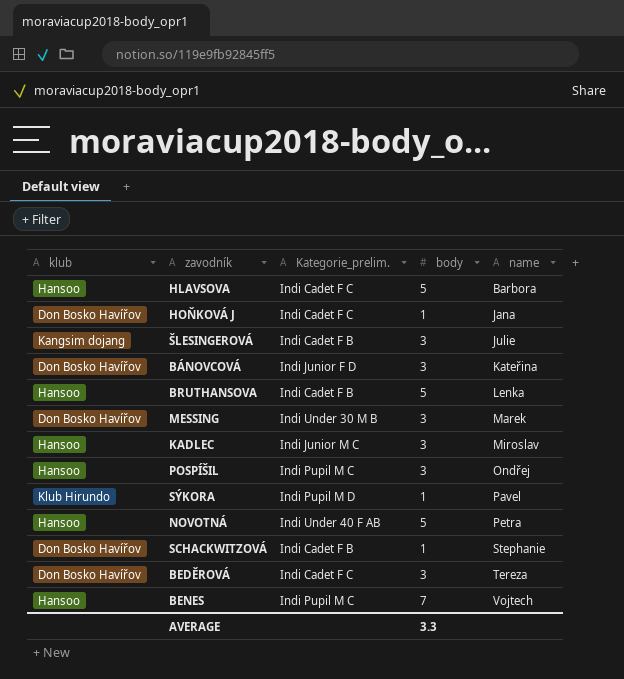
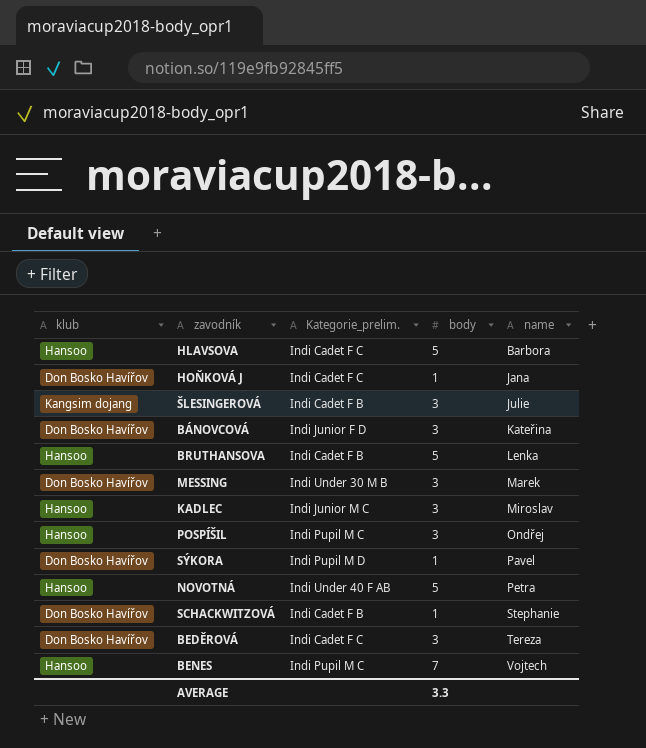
SÝKORA | klub: Klub Hirundo -> Don Bosko Havířov

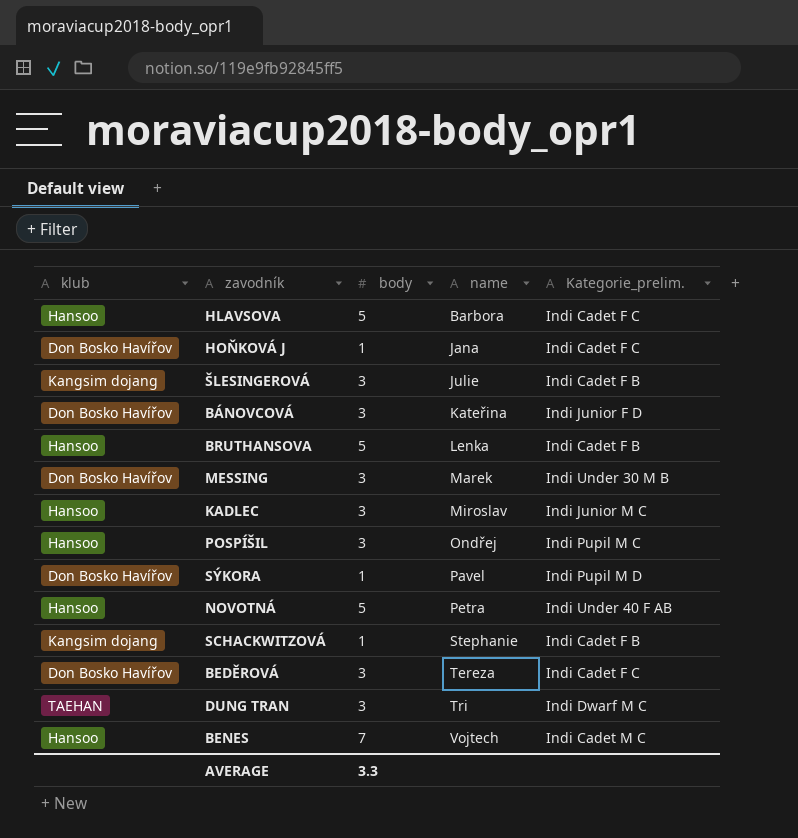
column Kategorie_prelim. | position: 3 -> 5
SCHACKWITZOVÁ | klub: Don Bosko Havířov -> Kangsim dojang
row DUNG TRAN: none -> TAEHAN | 3 | Tri | Indi Dwarf M C
BENES | Kategorie_prelim.: Indi Pupil M C -> Indi Cadet M C

